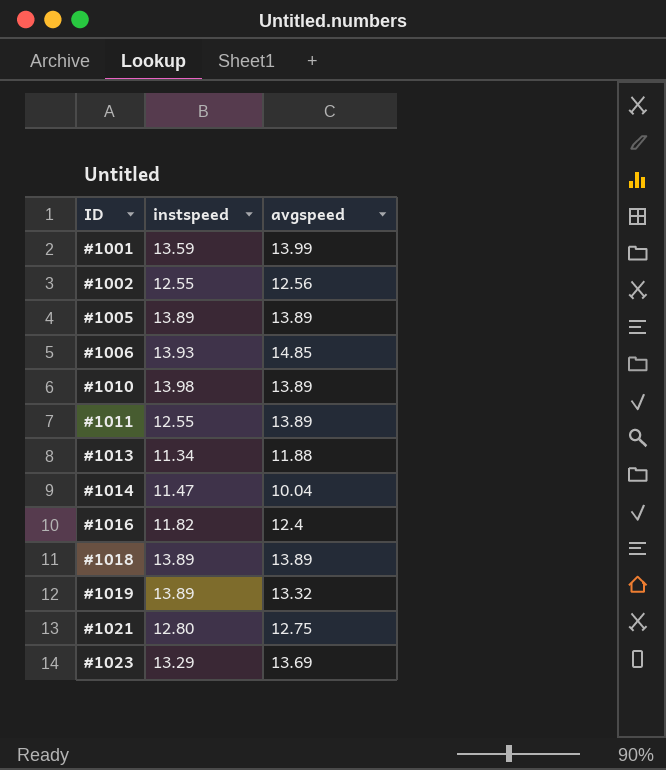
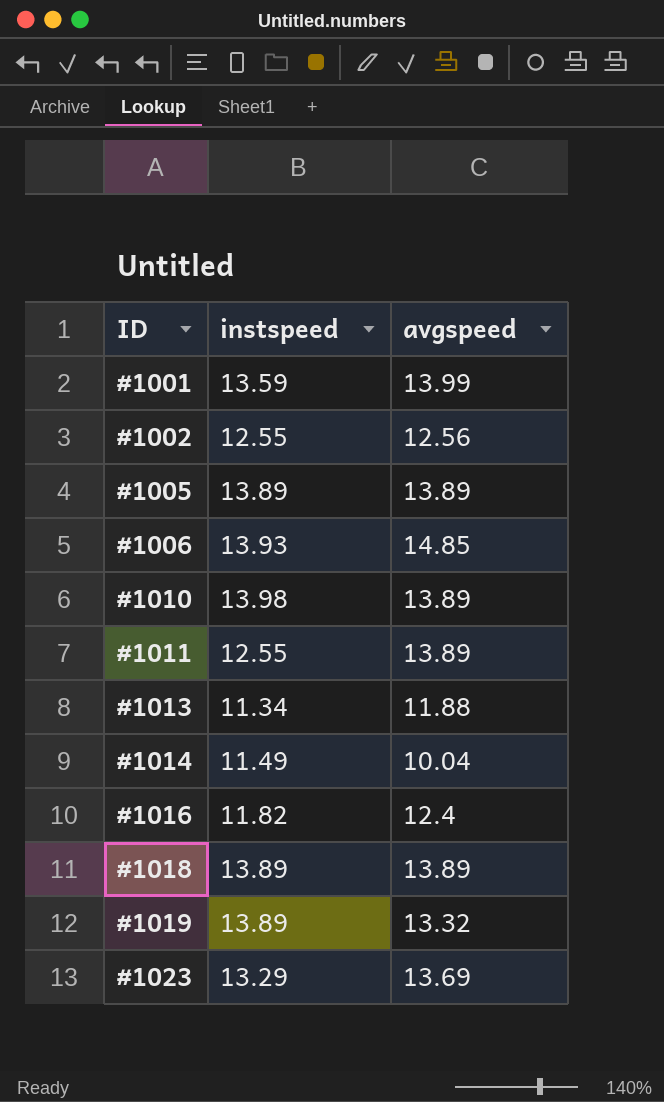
row #1021: 12.80 | 12.75 -> none
#1014 | instspeed: 11.47 -> 11.49

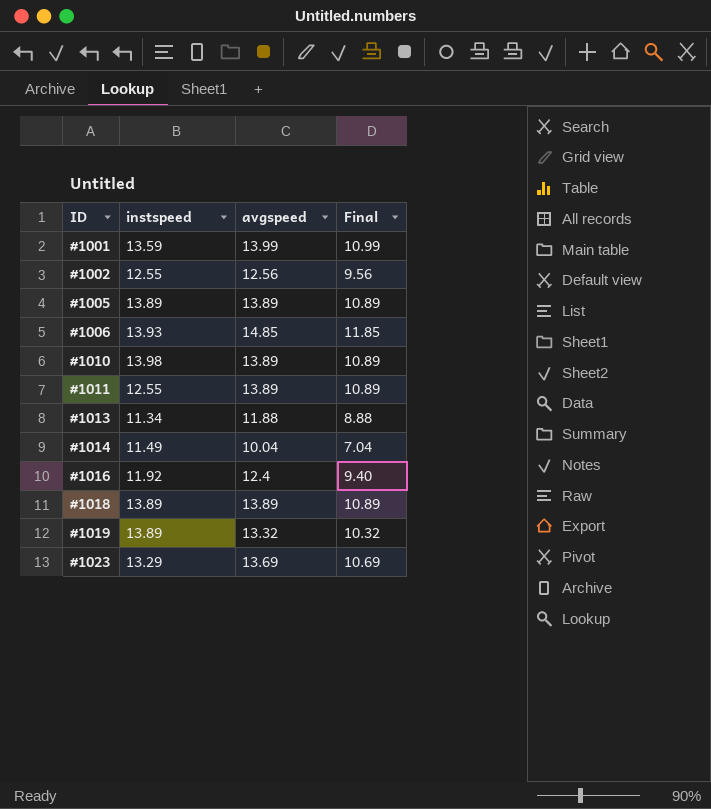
column Final | formula: none -> [avgspeed] - 3
#1016 | instspeed: 11.82 -> 11.92

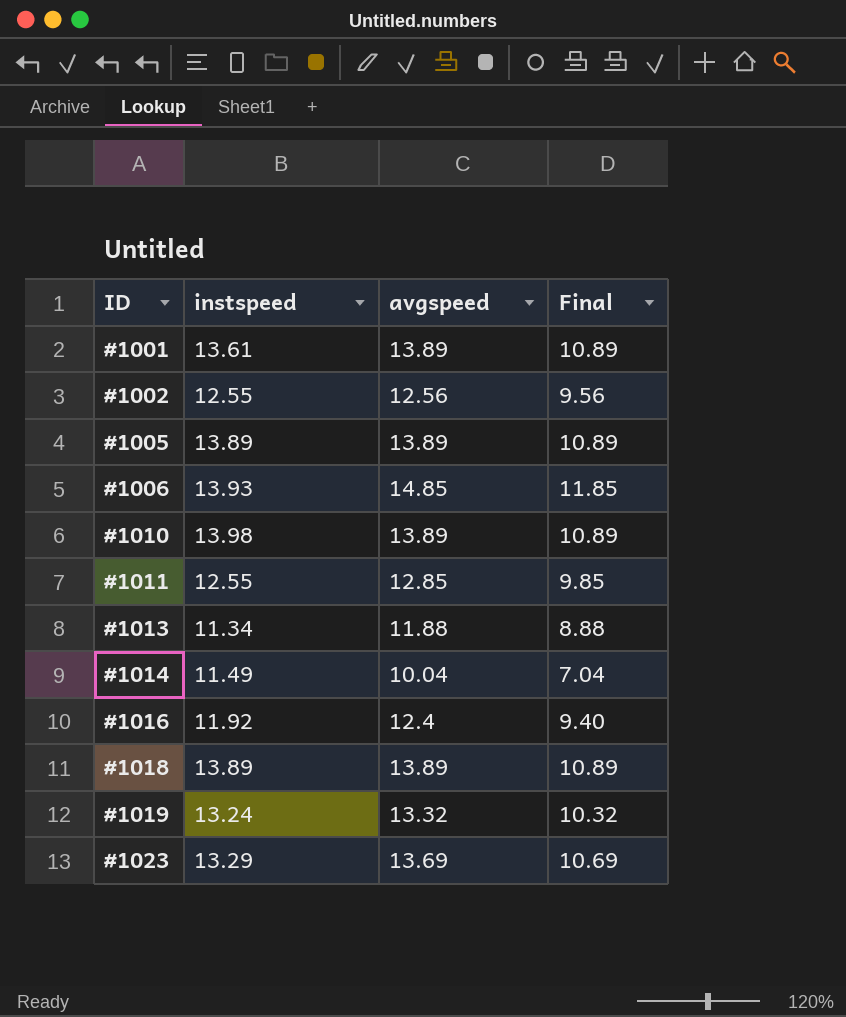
#1001 | instspeed: 13.59 -> 13.61
#1001 | avgspeed: 13.99 -> 13.89
#1001 | Final: 10.99 -> 10.89
#1011 | avgspeed: 13.89 -> 12.85
#1011 | Final: 10.89 -> 9.85
#1019 | instspeed: 13.89 -> 13.24

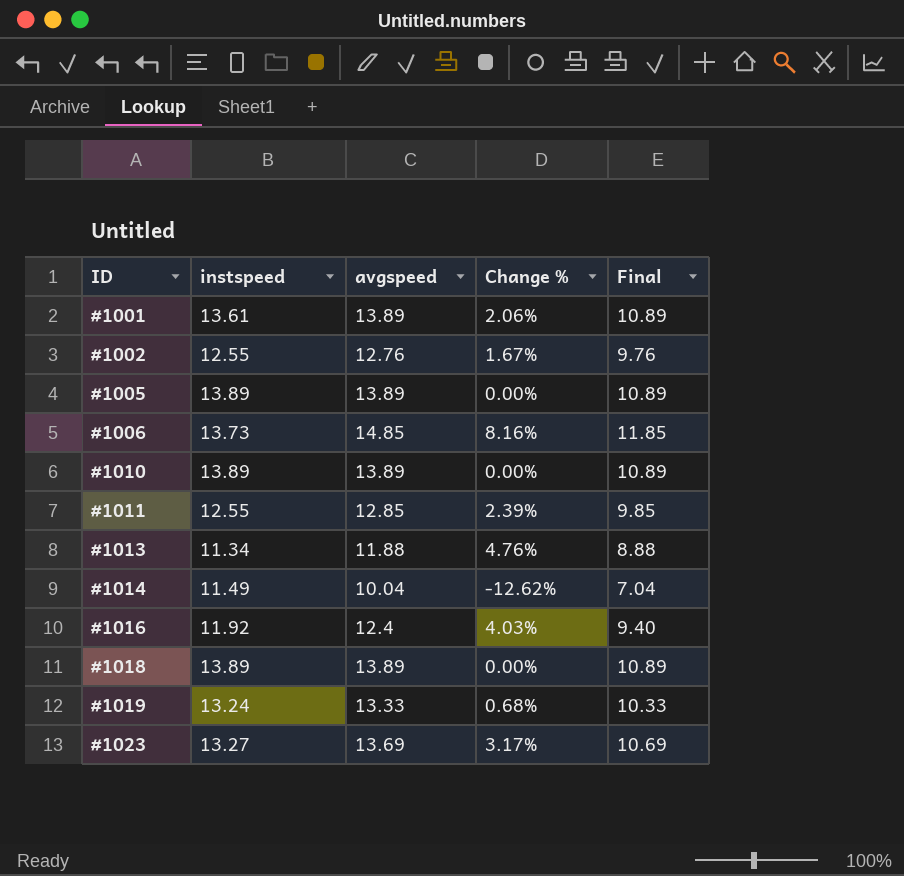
column Change % | formula: none -> ([avgspeed] - [instspeed]) / [instspeed]
#1002 | avgspeed: 12.56 -> 12.76
#1002 | Final: 9.56 -> 9.76
#1006 | instspeed: 13.93 -> 13.73
#1010 | instspeed: 13.98 -> 13.89
#1019 | avgspeed: 13.32 -> 13.33
#1019 | Final: 10.32 -> 10.33
#1023 | instspeed: 13.29 -> 13.27

